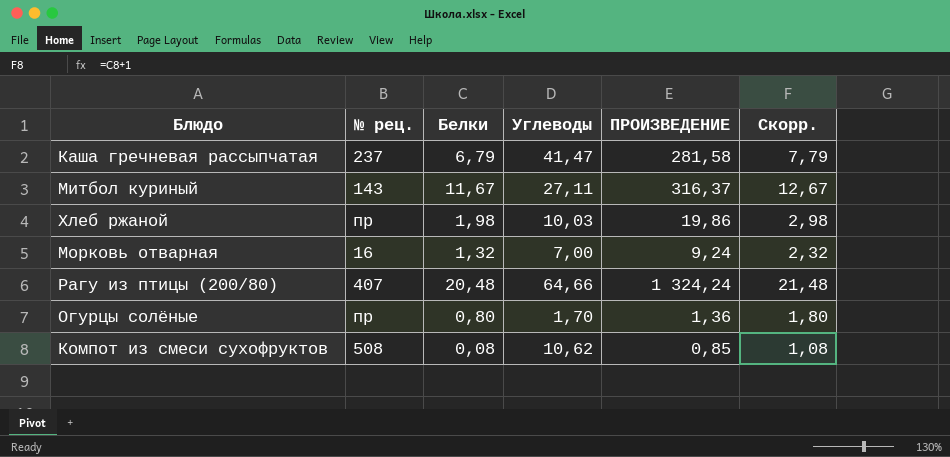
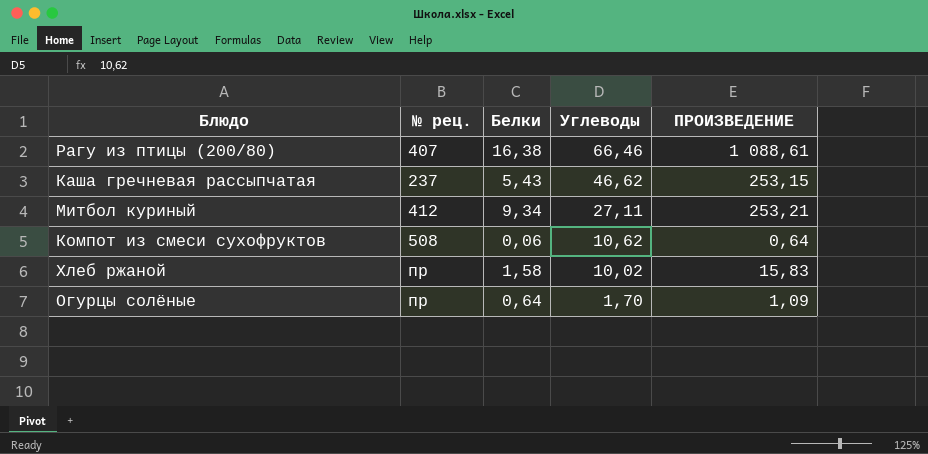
row order: none -> Углеводы descending
column Скорр. | formula: [Белки] + 1 -> none
row Морковь отварная: 16 | 1,32 | 7,00 | 9,24 | 2,32 -> none
Рагу из птицы (200/80) | Белки: 20,48 -> 16,38
Рагу из птицы (200/80) | Углеводы: 64,66 -> 66,46
Рагу из птицы (200/80) | ПРОИЗВЕДЕНИЕ: 1 324,24 -> 1 088,61
Каша гречневая рассыпчатая | Белки: 6,79 -> 5,43
Каша гречневая рассыпчатая | Углеводы: 41,47 -> 46,62
Каша гречневая рассыпчатая | ПРОИЗВЕДЕНИЕ: 281,58 -> 253,15
Митбол куриный | № рец.: 143 -> 412
Митбол куриный | Белки: 11,67 -> 9,34
Митбол куриный | ПРОИЗВЕДЕНИЕ: 316,37 -> 253,21
Компот из смеси сухофруктов | Белки: 0,08 -> 0,06
Компот из смеси сухофруктов | ПРОИЗВЕДЕНИЕ: 0,85 -> 0,64
Хлеб ржаной | Белки: 1,98 -> 1,58
Хлеб ржаной | Углеводы: 10,03 -> 10,02
Хлеб ржаной | ПРОИЗВЕДЕНИЕ: 19,86 -> 15,83
Огурцы солёные | Белки: 0,80 -> 0,64
Огурцы солёные | ПРОИЗВЕДЕНИЕ: 1,36 -> 1,09

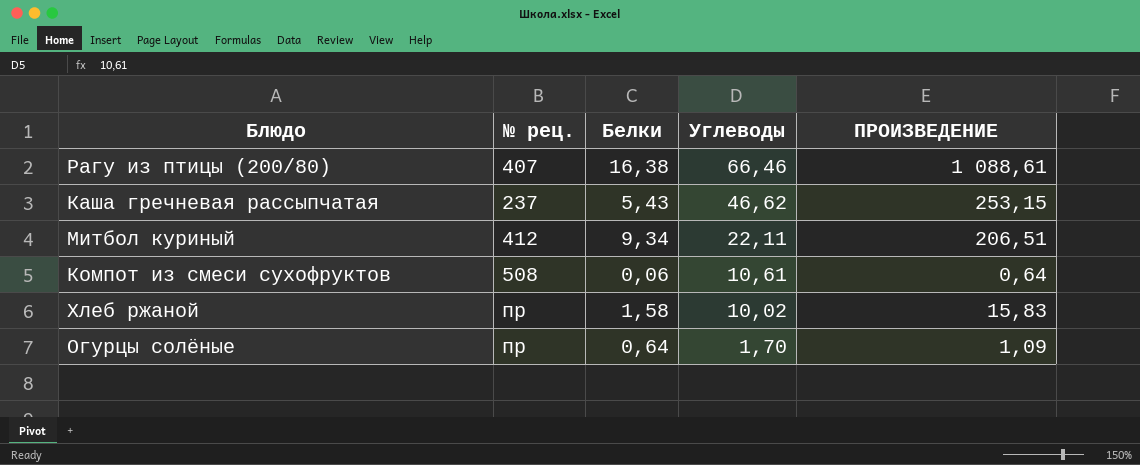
Митбол куриный | Углеводы: 27,11 -> 22,11
Митбол куриный | ПРОИЗВЕДЕНИЕ: 253,21 -> 206,51
Компот из смеси сухофруктов | Углеводы: 10,62 -> 10,61

